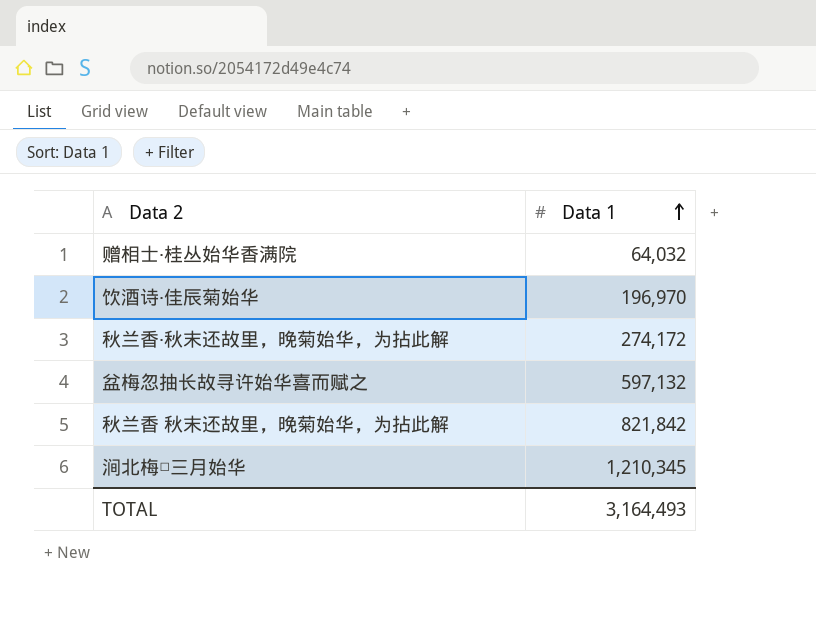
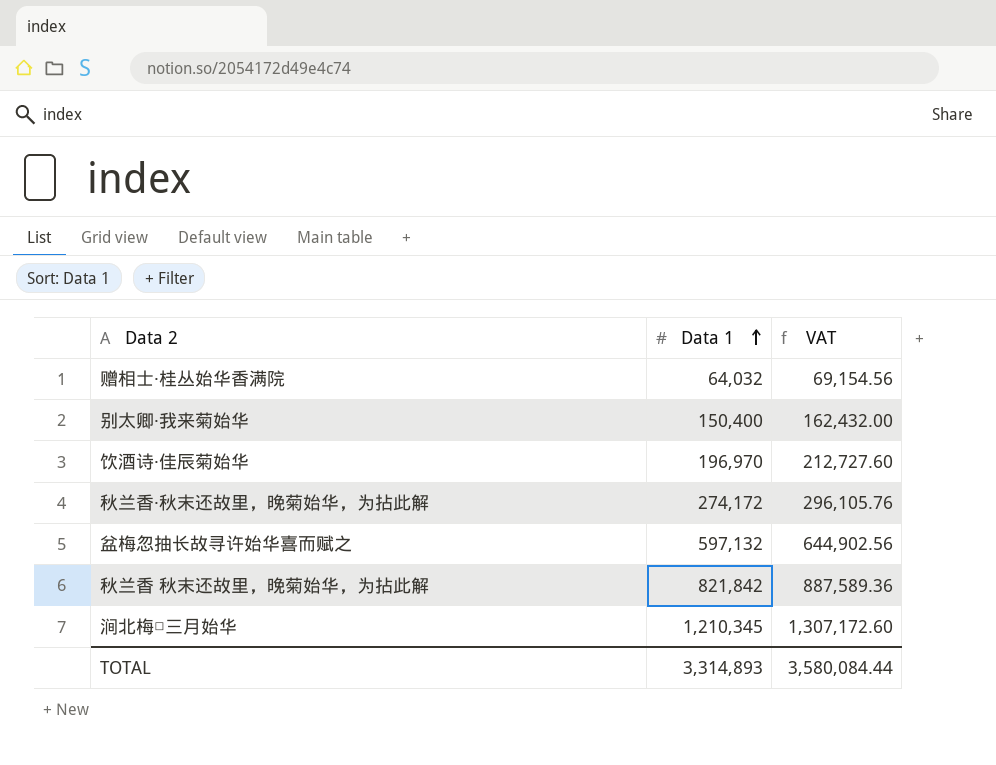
column VAT | formula: none -> [Data 1] * 1.08
row 别太卿·我来菊始华: none -> 150,400 | 162,432.00
TOTAL | Data 1: 3,164,493 -> 3,314,893

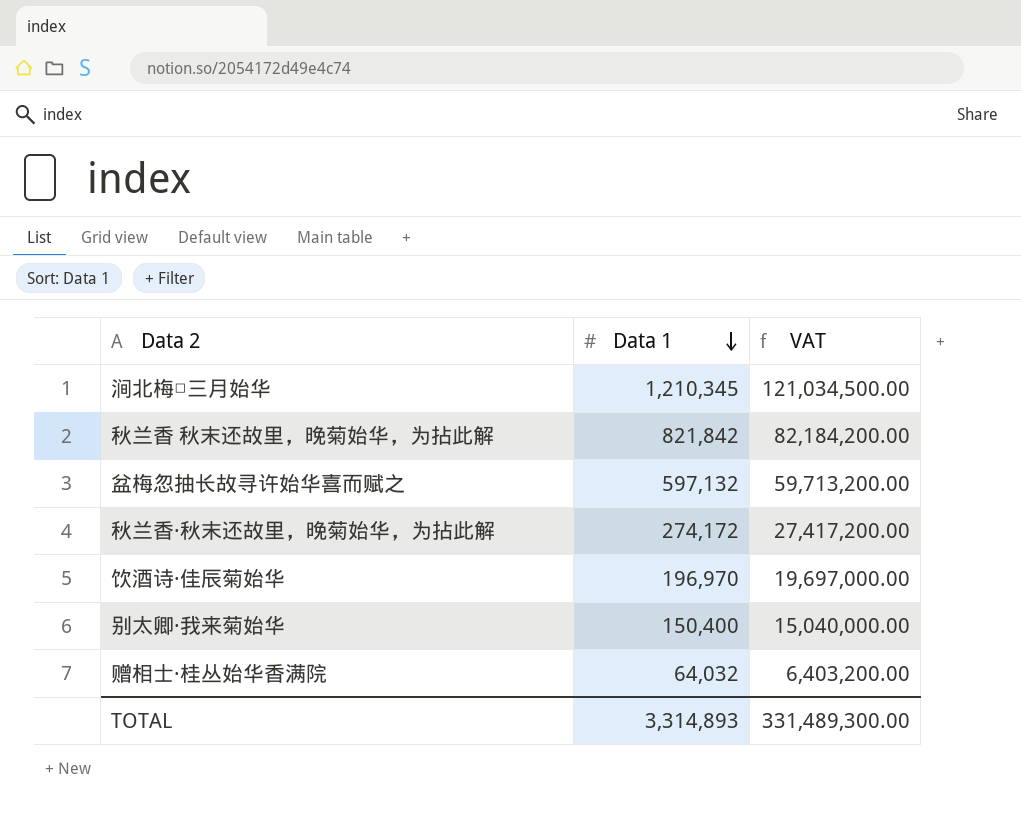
row order: Data 1 ascending -> Data 1 descending
column VAT | formula: [Data 1] * 1.08 -> [Data 1] * 100
TOTAL | VAT: 3,580,084.44 -> 331,489,300.00

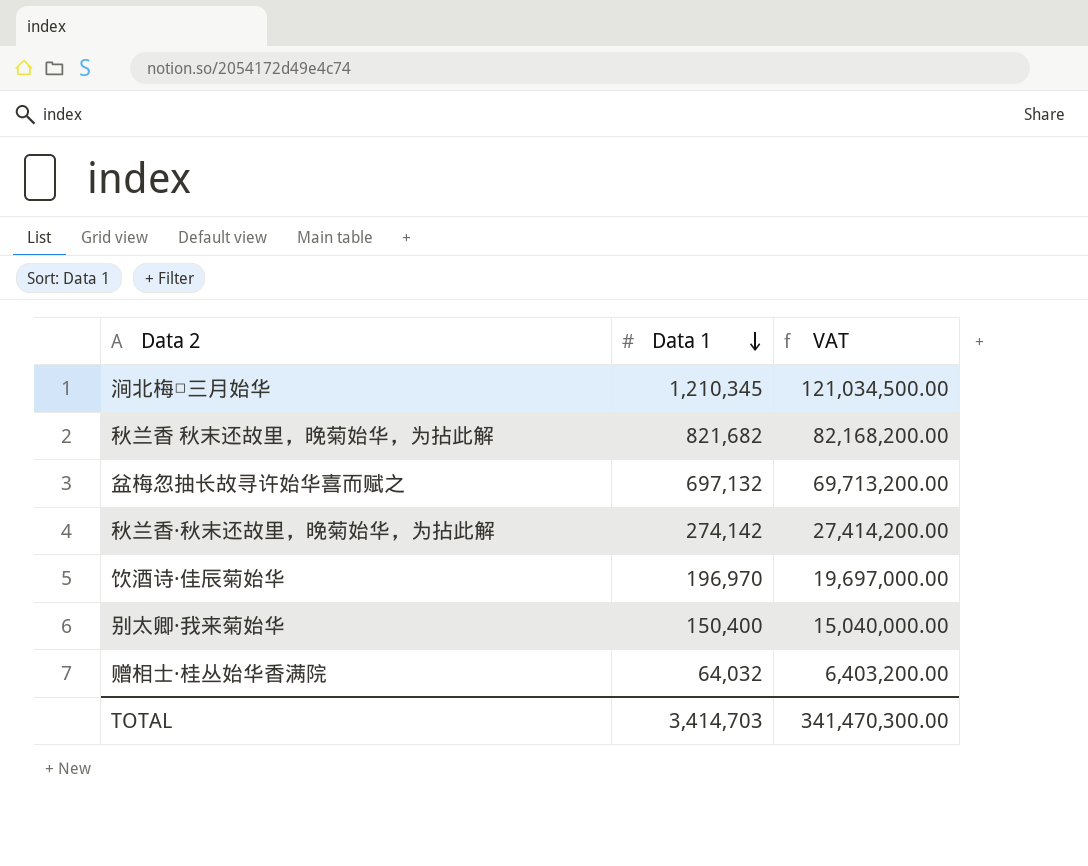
秋兰香 秋末还故里，晚菊始华，为拈此解 | Data 1: 821,842 -> 821,682
秋兰香 秋末还故里，晚菊始华，为拈此解 | VAT: 82,184,200.00 -> 82,168,200.00
盆梅忽抽长故寻许始华喜而赋之 | Data 1: 597,132 -> 697,132
盆梅忽抽长故寻许始华喜而赋之 | VAT: 59,713,200.00 -> 69,713,200.00
秋兰香·秋末还故里，晚菊始华，为拈此解 | Data 1: 274,172 -> 274,142
秋兰香·秋末还故里，晚菊始华，为拈此解 | VAT: 27,417,200.00 -> 27,414,200.00
TOTAL | Data 1: 3,314,893 -> 3,414,703
TOTAL | VAT: 331,489,300.00 -> 341,470,300.00

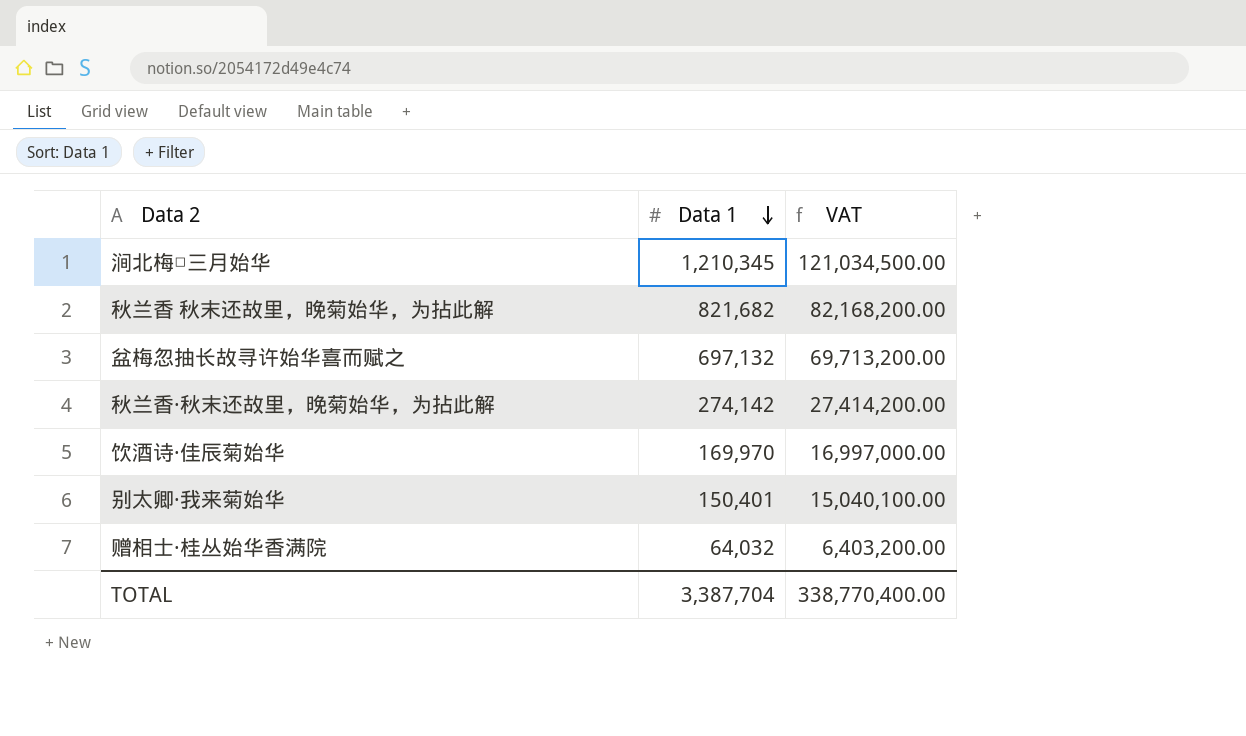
饮酒诗·佳辰菊始华 | Data 1: 196,970 -> 169,970
饮酒诗·佳辰菊始华 | VAT: 19,697,000.00 -> 16,997,000.00
别太卿·我来菊始华 | Data 1: 150,400 -> 150,401
别太卿·我来菊始华 | VAT: 15,040,000.00 -> 15,040,100.00
TOTAL | Data 1: 3,414,703 -> 3,387,704
TOTAL | VAT: 341,470,300.00 -> 338,770,400.00

